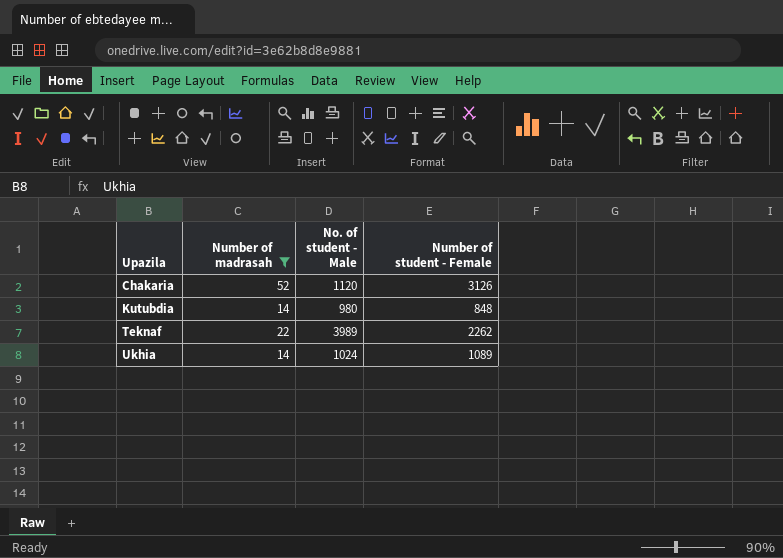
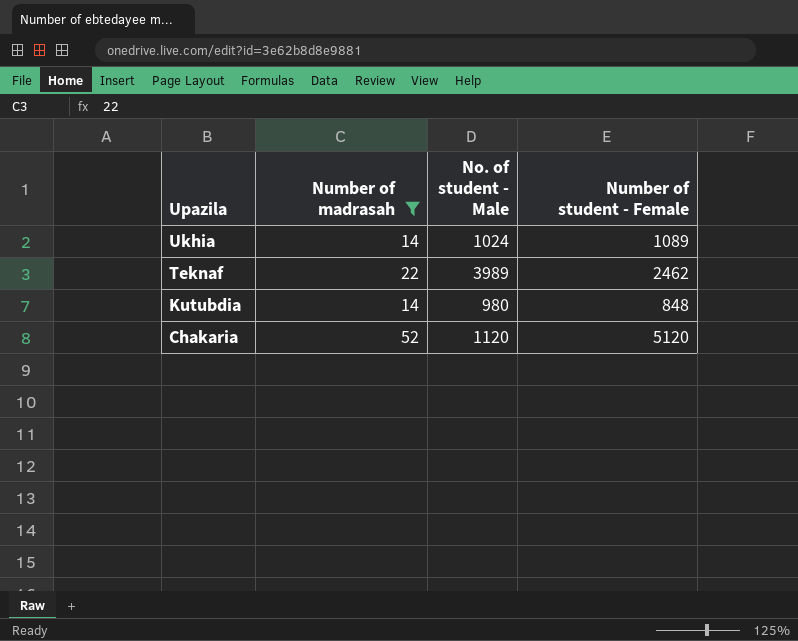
row order: Upazila ascending -> Upazila descending
Teknaf | Number of student - Female: 2262 -> 2462
Chakaria | Number of student - Female: 3126 -> 5120

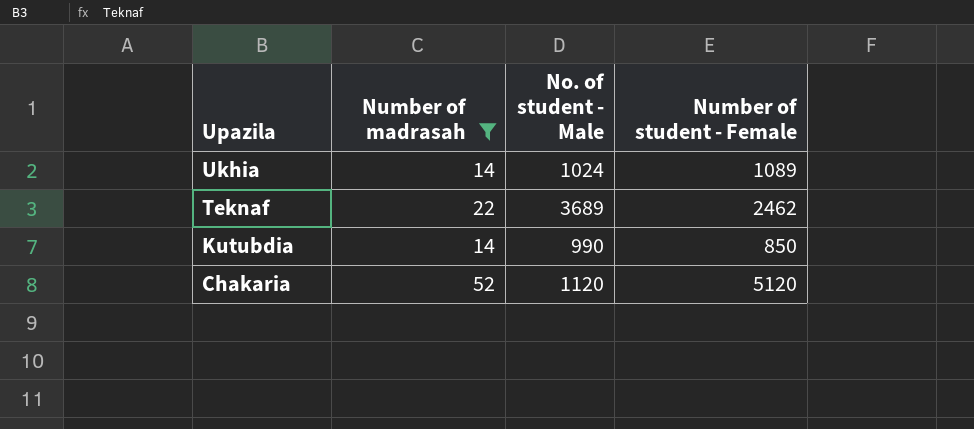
Teknaf | No. of student - Male: 3989 -> 3689
Kutubdia | No. of student - Male: 980 -> 990
Kutubdia | Number of student - Female: 848 -> 850

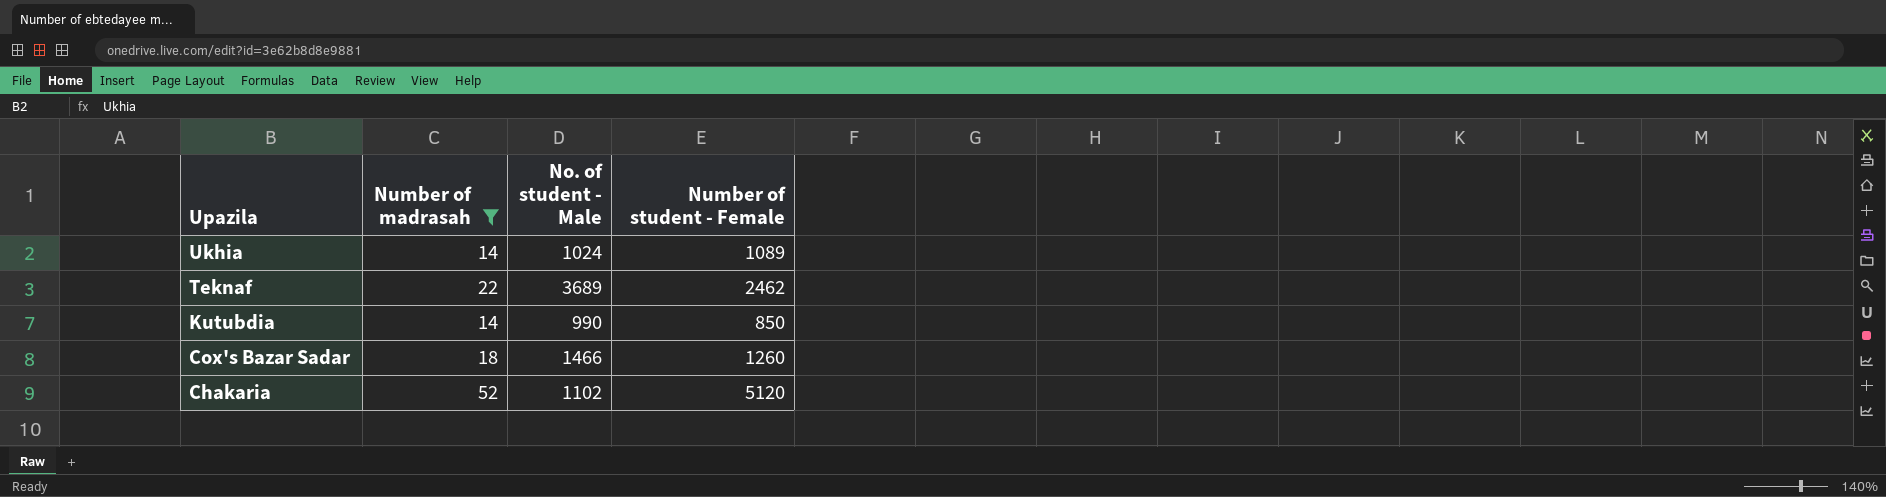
row Cox's Bazar Sadar: none -> 18 | 1466 | 1260
Chakaria | No. of student - Male: 1120 -> 1102

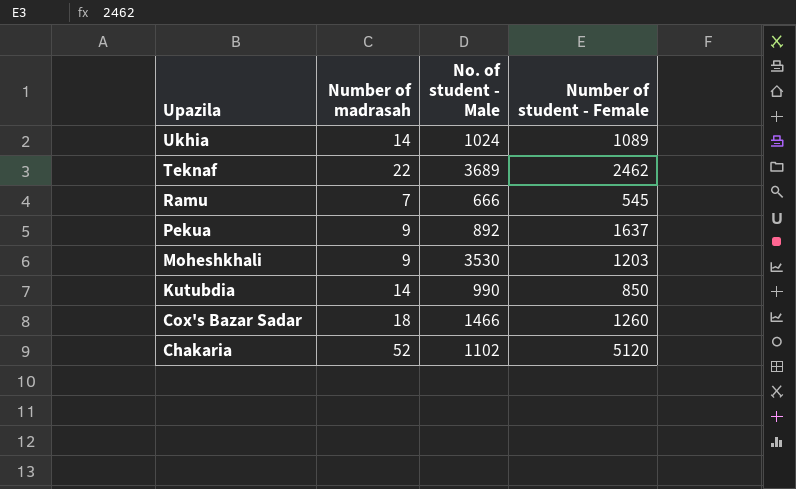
filter: Number of madrasah >= 14 -> none

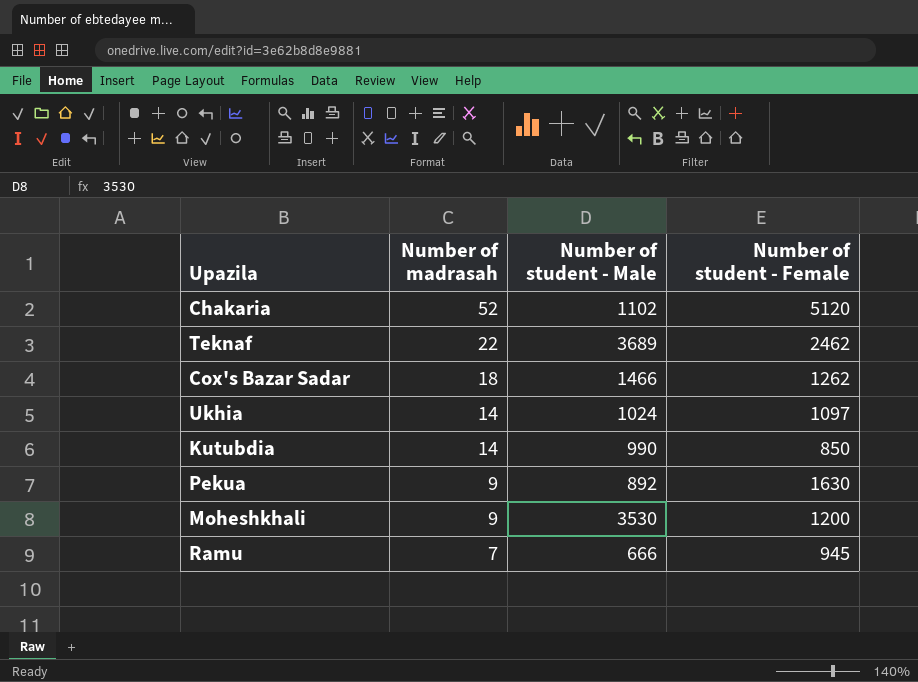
row order: Upazila descending -> Number of madrasah descending
column name: No. of student - Male -> Number of student - Male
Cox's Bazar Sadar | Number of student - Female: 1260 -> 1262
Ukhia | Number of student - Female: 1089 -> 1097
Pekua | Number of student - Female: 1637 -> 1630
Moheshkhali | Number of student - Female: 1203 -> 1200
Ramu | Number of student - Female: 545 -> 945

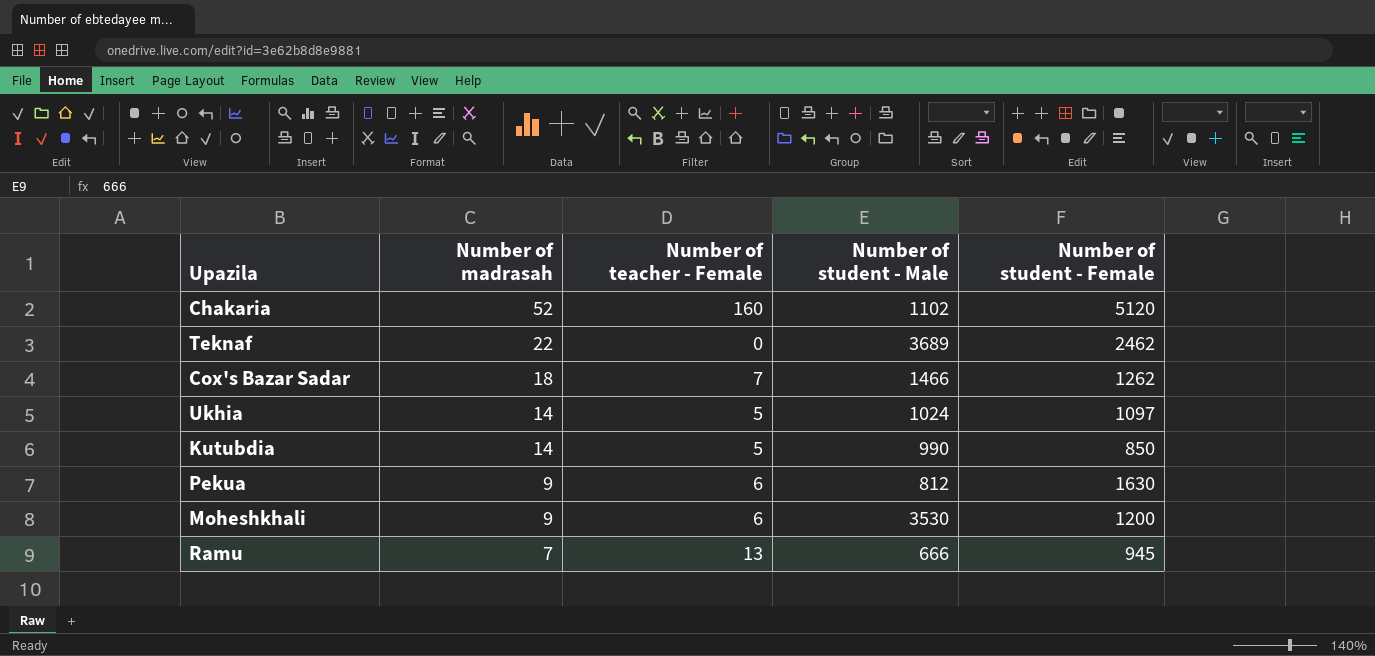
column Number of teacher - Female | position: none -> 3
Pekua | Number of student - Male: 892 -> 812

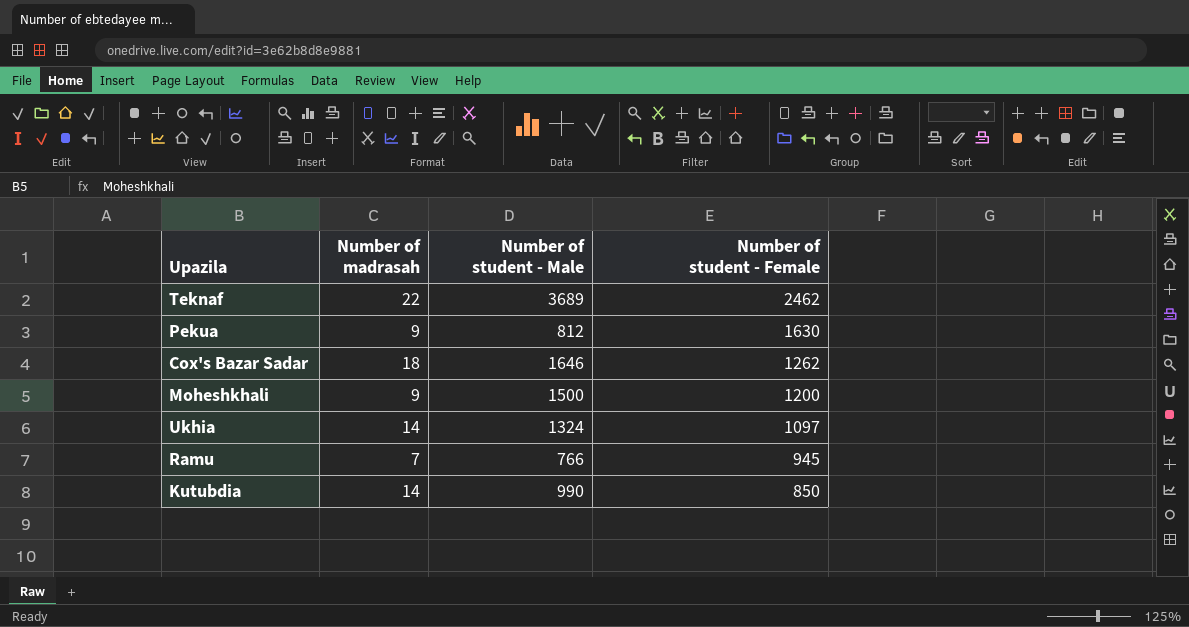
row order: Number of madrasah descending -> Number of student - Female descending
column Number of teacher - Female | position: 3 -> none
row Chakaria: 52 | 160 | 1102 | 5120 -> none
Cox's Bazar Sadar | Number of student - Male: 1466 -> 1646
Moheshkhali | Number of student - Male: 3530 -> 1500
Ukhia | Number of student - Male: 1024 -> 1324
Ramu | Number of student - Male: 666 -> 766

